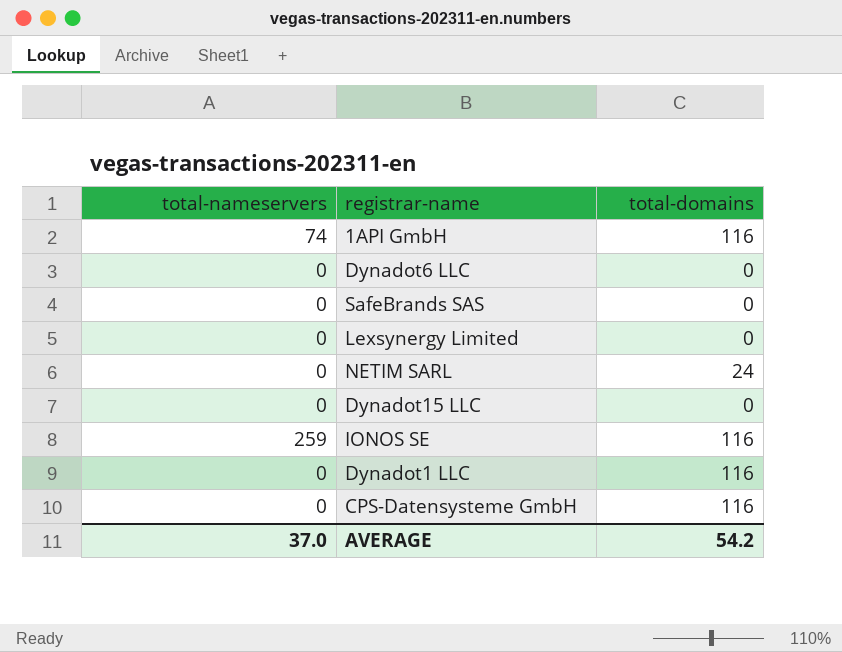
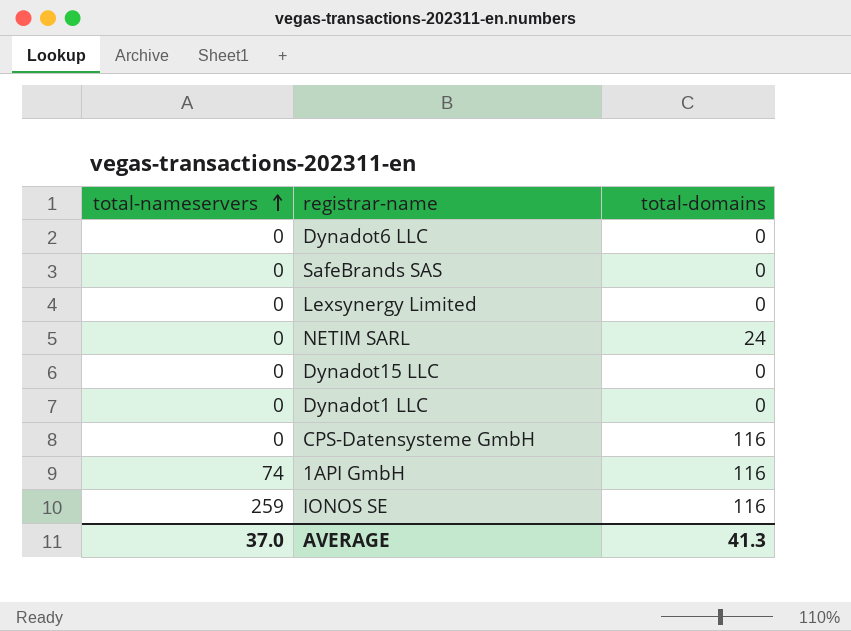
row order: none -> total-nameservers ascending
Dynadot1 LLC | total-domains: 116 -> 0
AVERAGE | total-domains: 54.2 -> 41.3

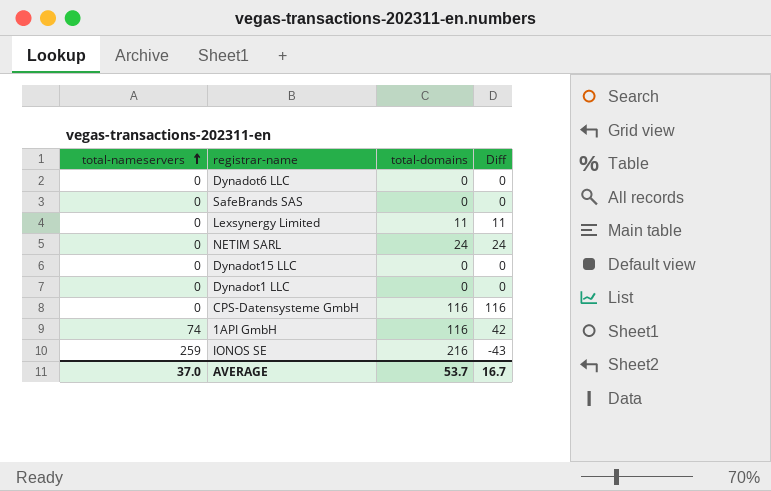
column Diff | formula: none -> [total-domains] - [total-nameservers]
Lexsynergy Limited | total-domains: 0 -> 11
IONOS SE | total-domains: 116 -> 216
AVERAGE | total-domains: 41.3 -> 53.7

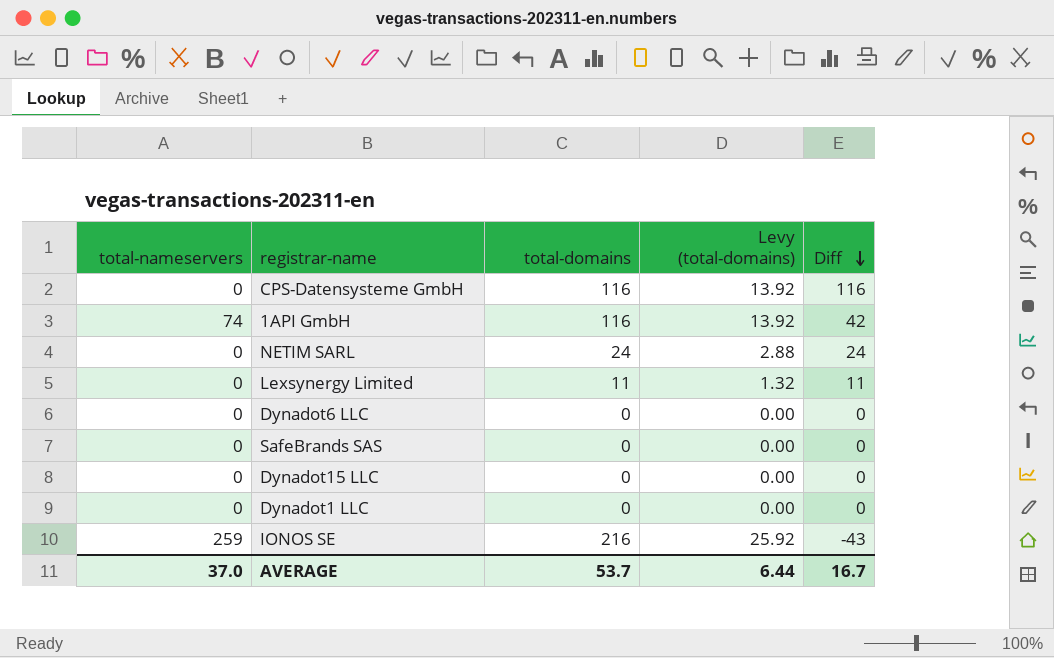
row order: total-nameservers ascending -> Diff descending
column Levy (total-domains) | formula: none -> [total-domains] * 0.12

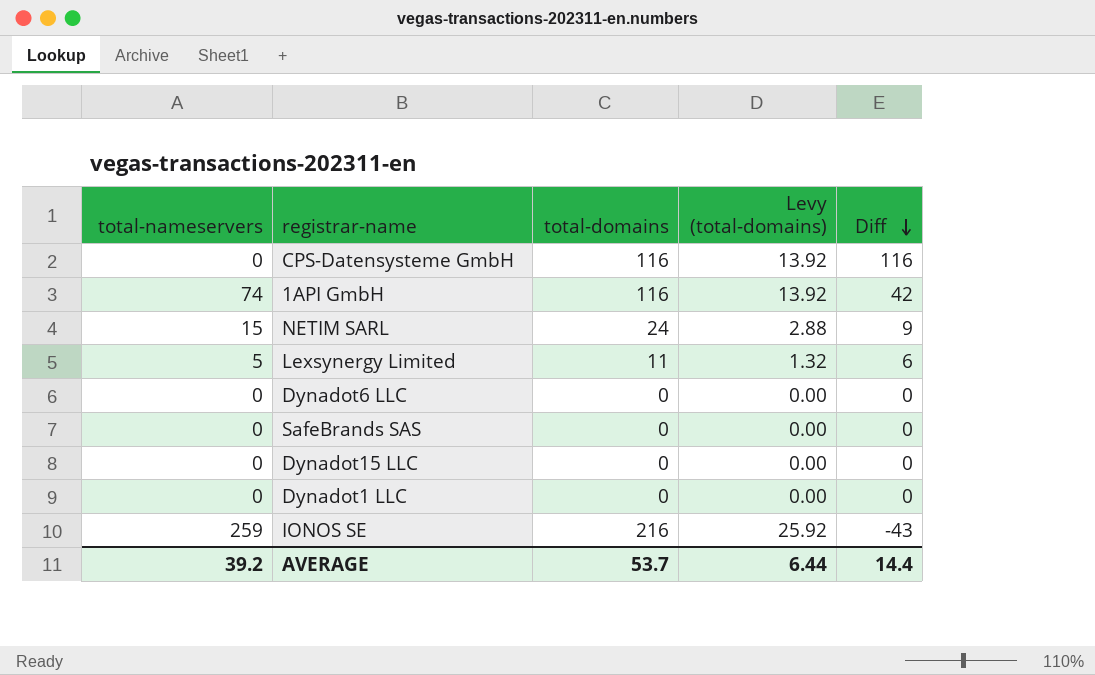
NETIM SARL | total-nameservers: 0 -> 15
NETIM SARL | Diff: 24 -> 9
Lexsynergy Limited | total-nameservers: 0 -> 5
Lexsynergy Limited | Diff: 11 -> 6
AVERAGE | total-nameservers: 37.0 -> 39.2
AVERAGE | Diff: 16.7 -> 14.4

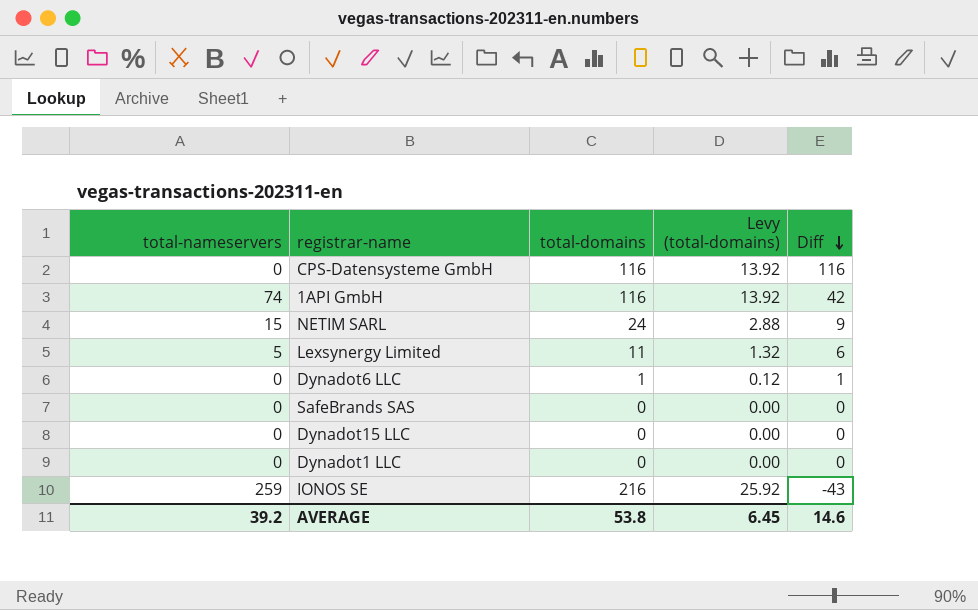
Dynadot6 LLC | total-domains: 0 -> 1
Dynadot6 LLC | Levy (total-domains): 0.00 -> 0.12
Dynadot6 LLC | Diff: 0 -> 1
AVERAGE | total-domains: 53.7 -> 53.8
AVERAGE | Levy (total-domains): 6.44 -> 6.45
AVERAGE | Diff: 14.4 -> 14.6

